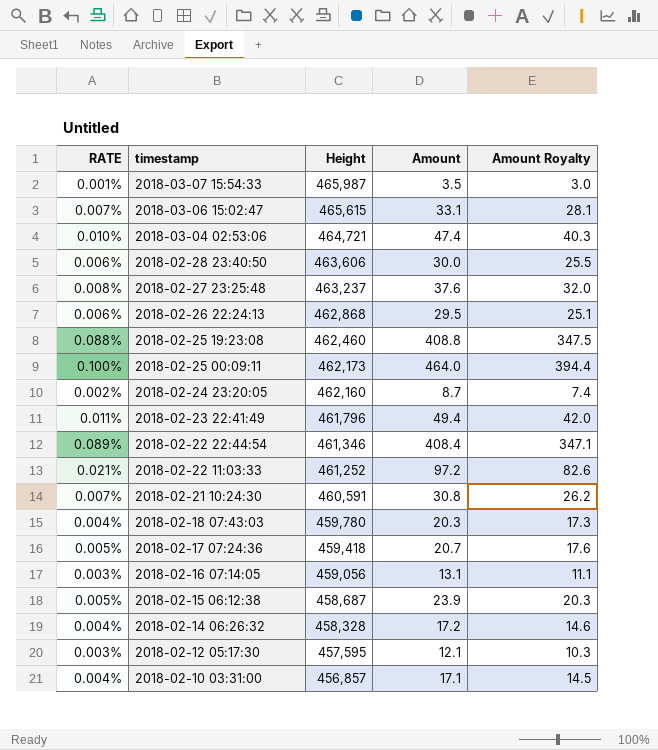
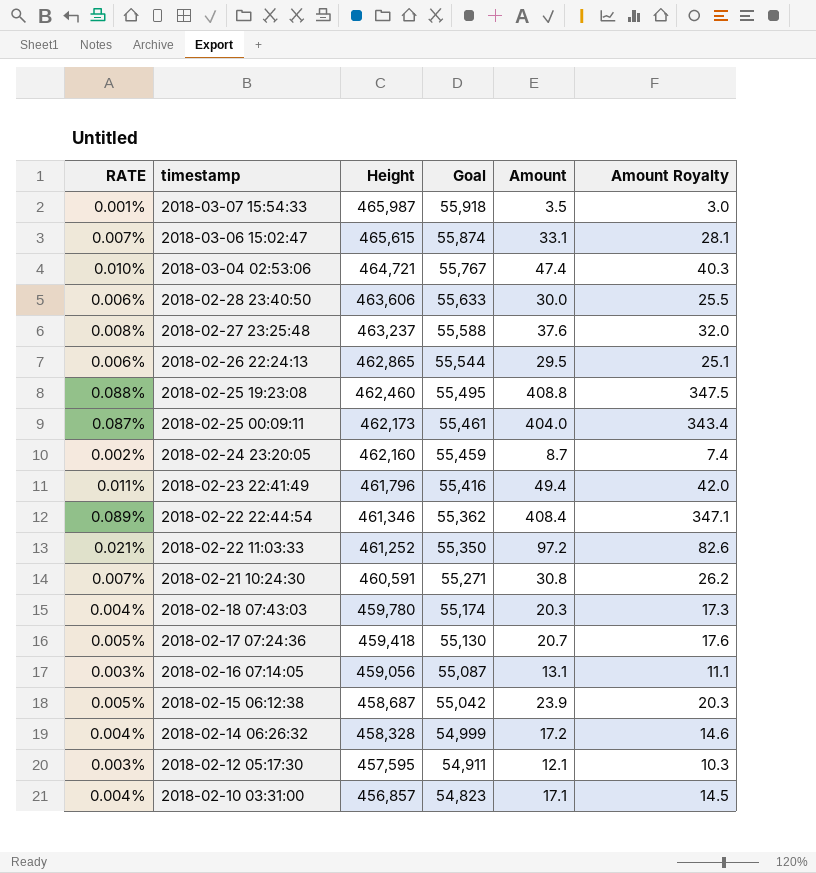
column Goal | formula: none -> [Height] * 0.12
2018-02-26 22:24:13 | Height: 462,868 -> 462,865
2018-02-25 00:09:11 | RATE: 0.100% -> 0.087%
2018-02-25 00:09:11 | Amount: 464.0 -> 404.0
2018-02-25 00:09:11 | Amount Royalty: 394.4 -> 343.4

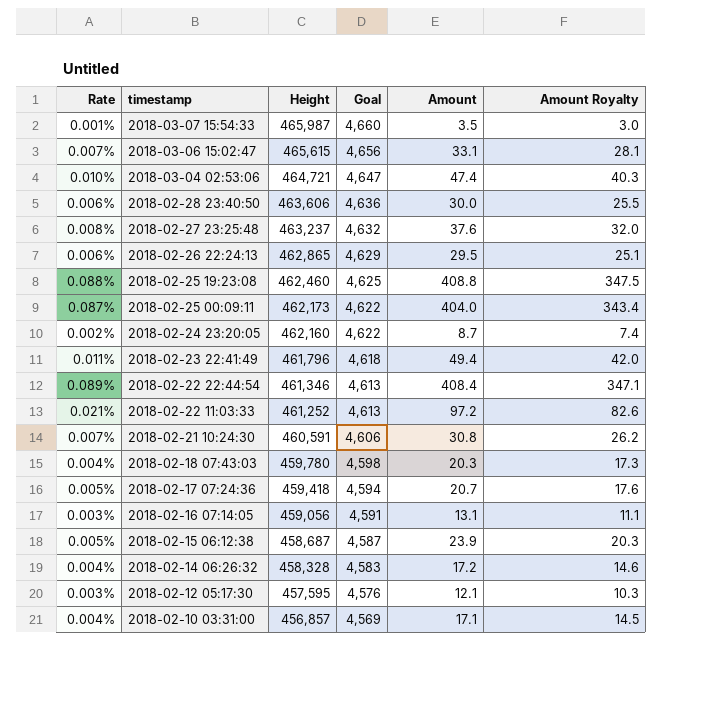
column name: RATE -> Rate
column Goal | formula: [Height] * 0.12 -> [Height] * 0.01

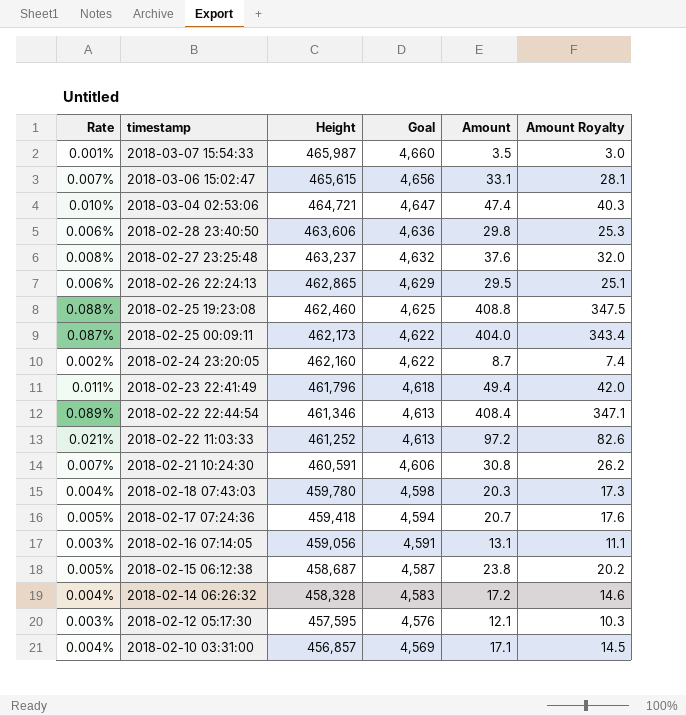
2018-02-28 23:40:50 | Amount: 30.0 -> 29.8
2018-02-28 23:40:50 | Amount Royalty: 25.5 -> 25.3
2018-02-15 06:12:38 | Amount: 23.9 -> 23.8
2018-02-15 06:12:38 | Amount Royalty: 20.3 -> 20.2

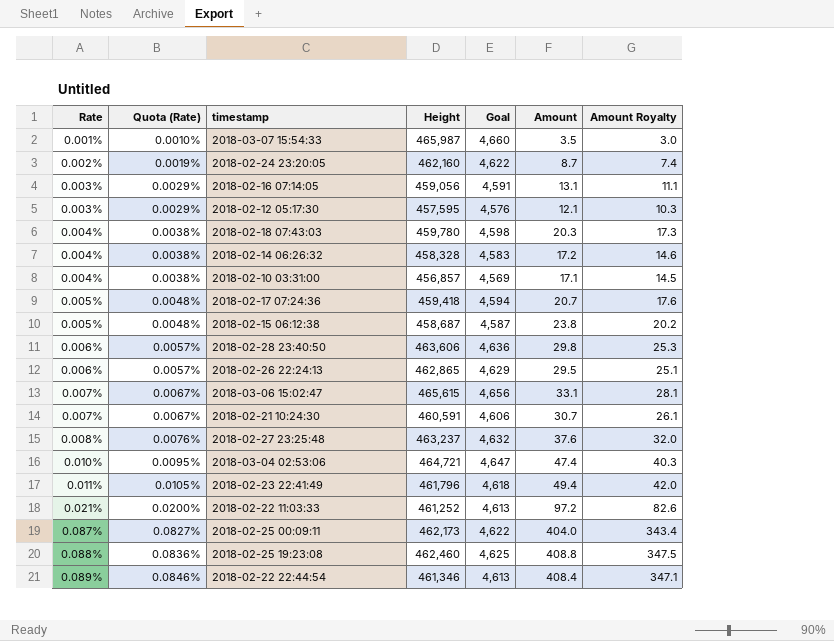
row order: timestamp descending -> Rate ascending
column Quota (Rate) | formula: none -> [Rate] * 0.95
2018-02-21 10:24:30 | Amount: 30.8 -> 30.7
2018-02-21 10:24:30 | Amount Royalty: 26.2 -> 26.1

